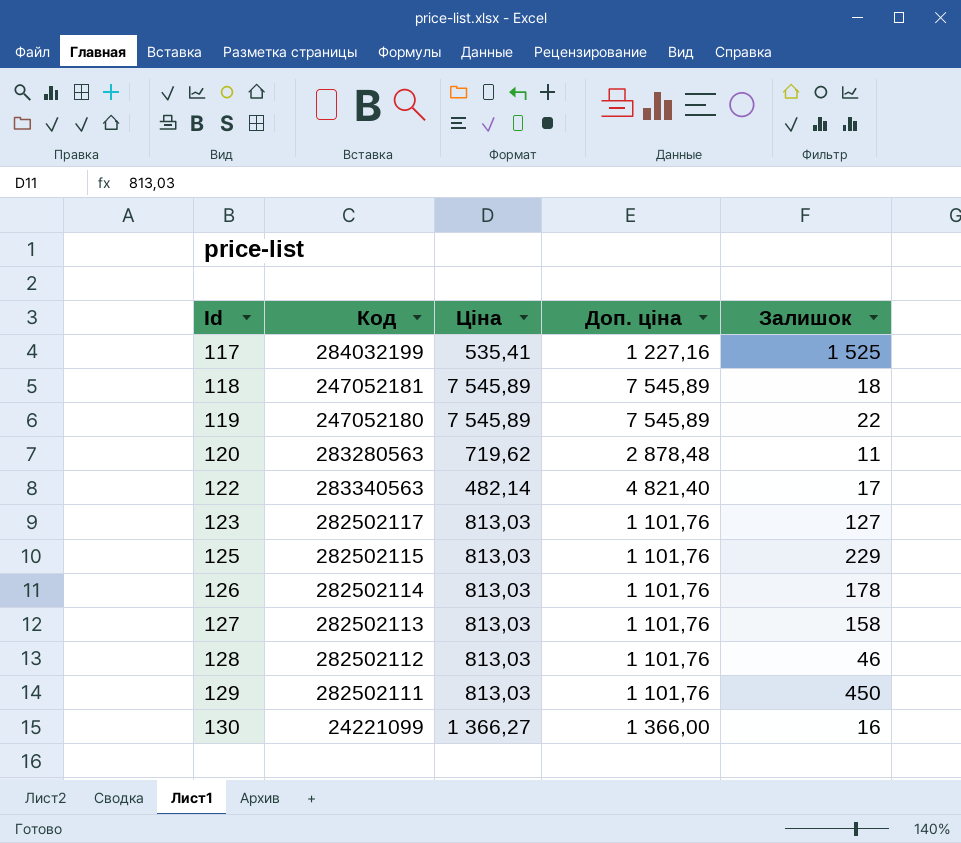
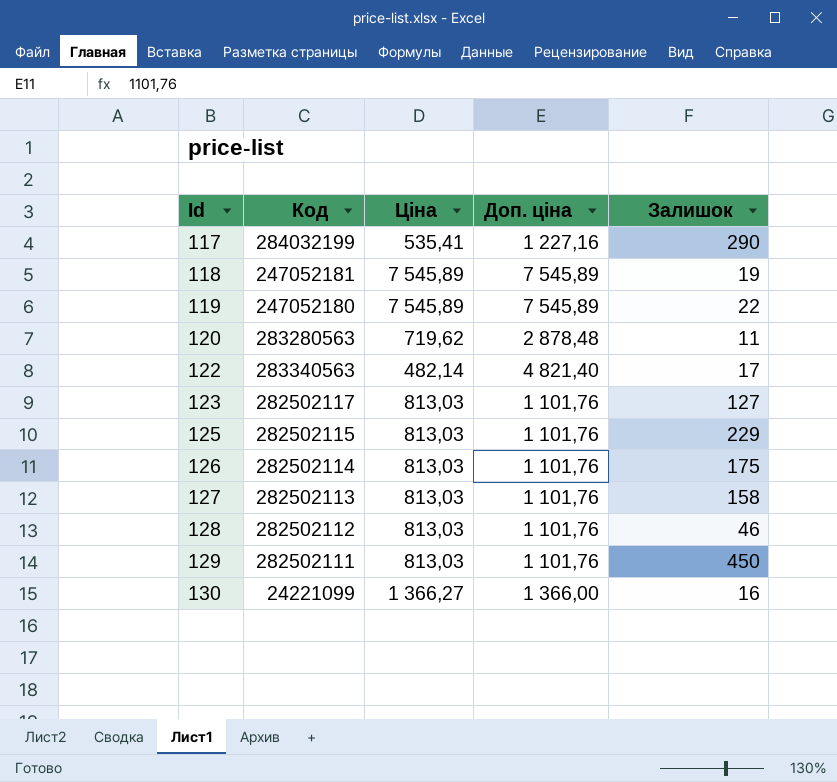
117 | Залишок: 1 525 -> 290
118 | Залишок: 18 -> 19
126 | Залишок: 178 -> 175

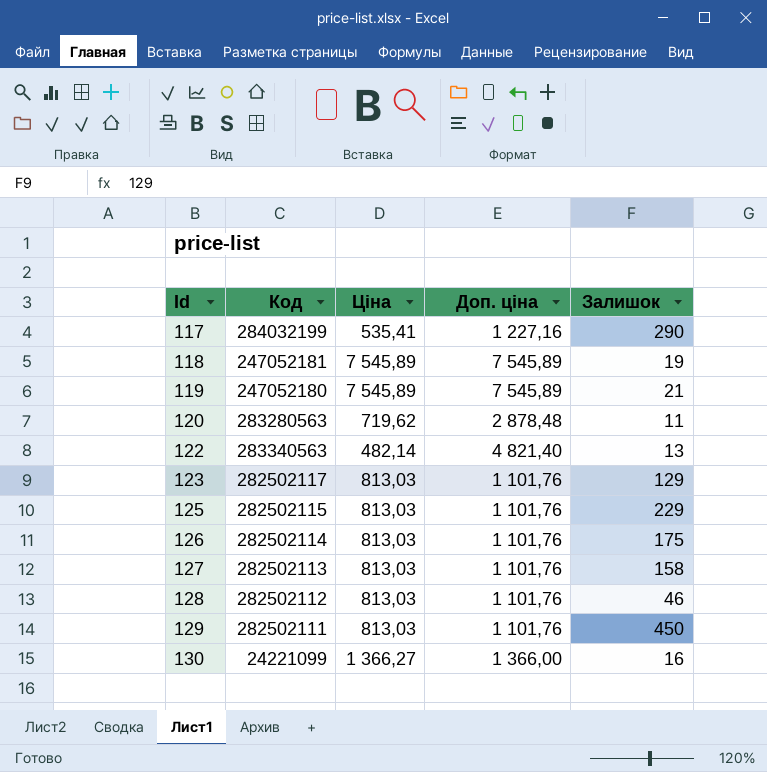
119 | Залишок: 22 -> 21
122 | Залишок: 17 -> 13
123 | Залишок: 127 -> 129

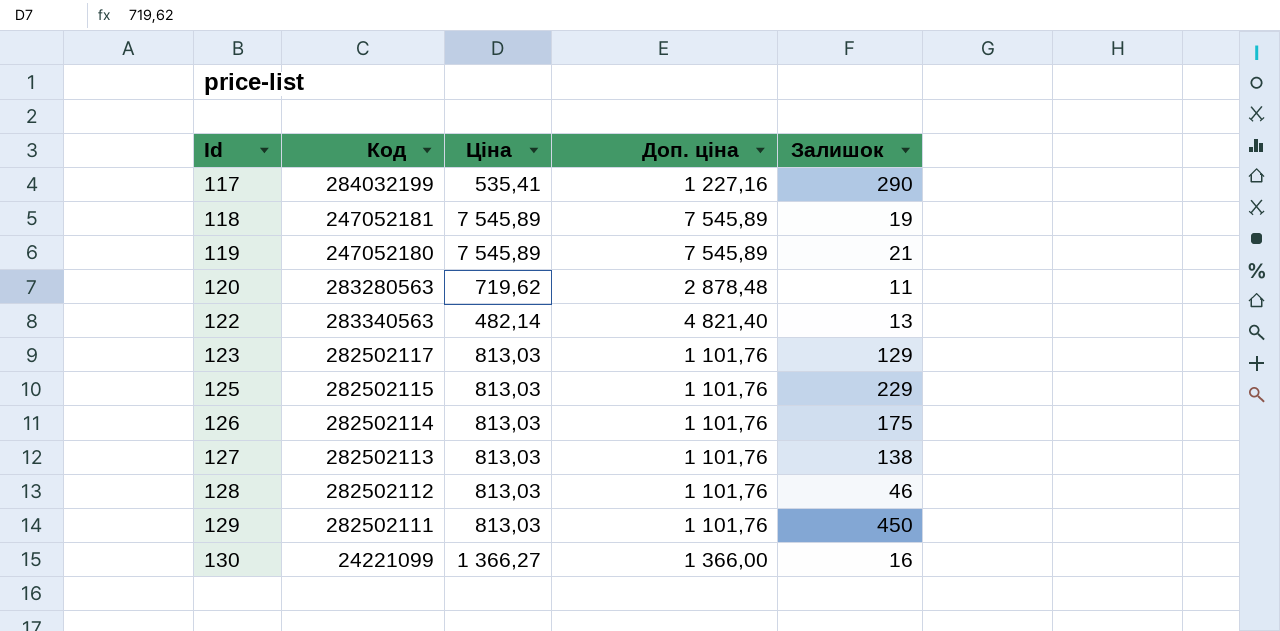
127 | Залишок: 158 -> 138

